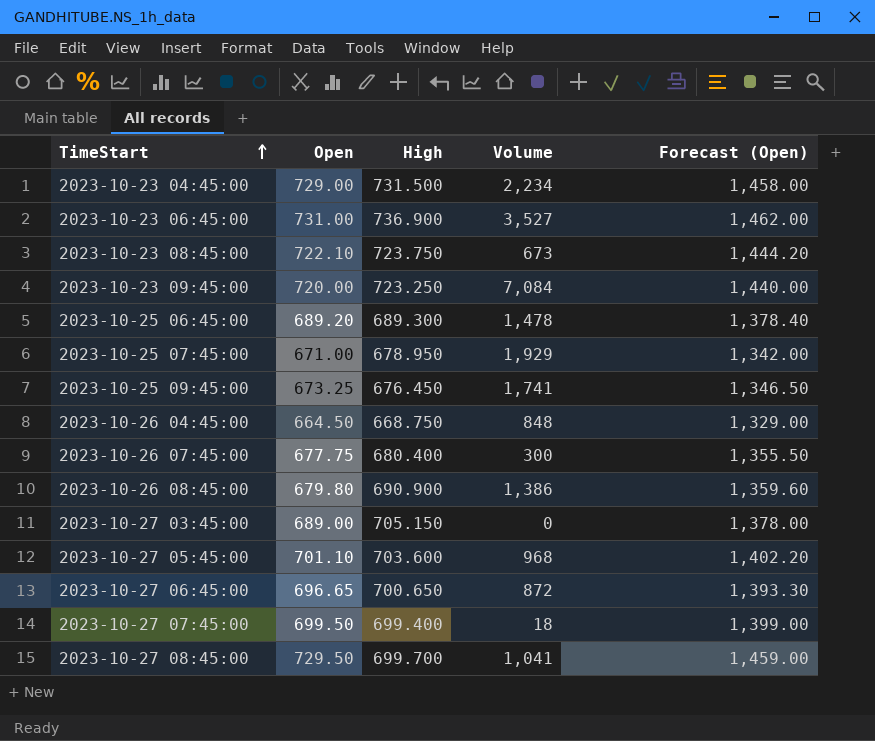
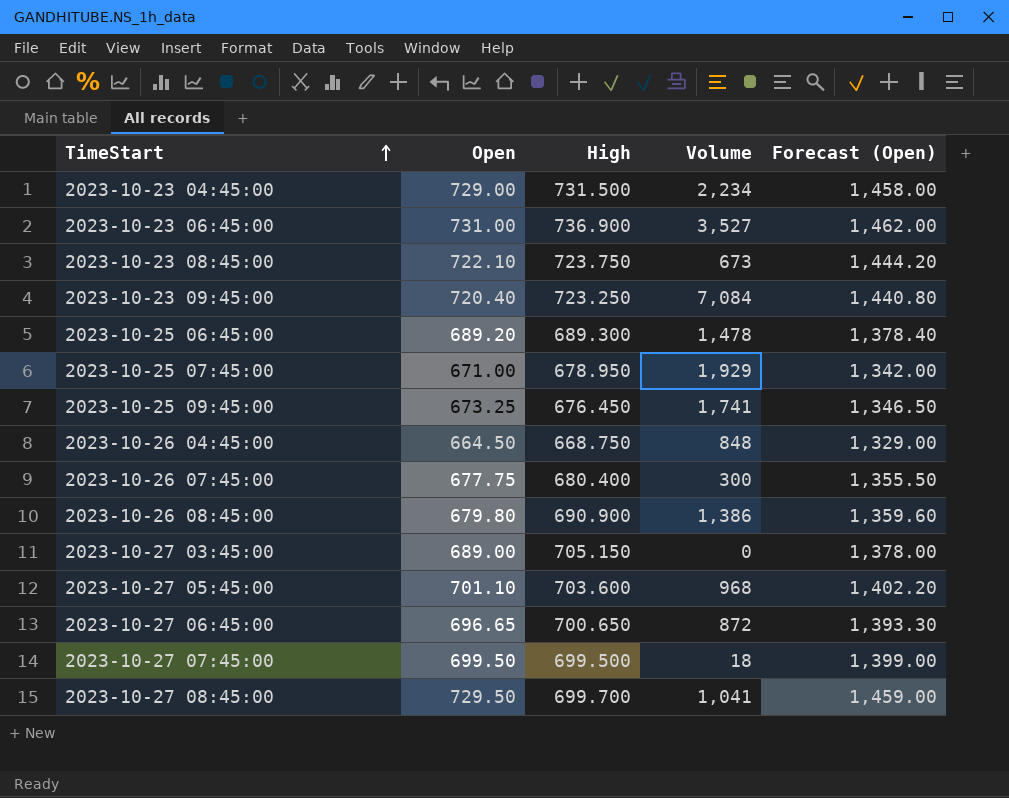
2023-10-23 09:45:00 | Open: 720.00 -> 720.40
2023-10-23 09:45:00 | Forecast (Open): 1,440.00 -> 1,440.80
2023-10-27 07:45:00 | High: 699.400 -> 699.500

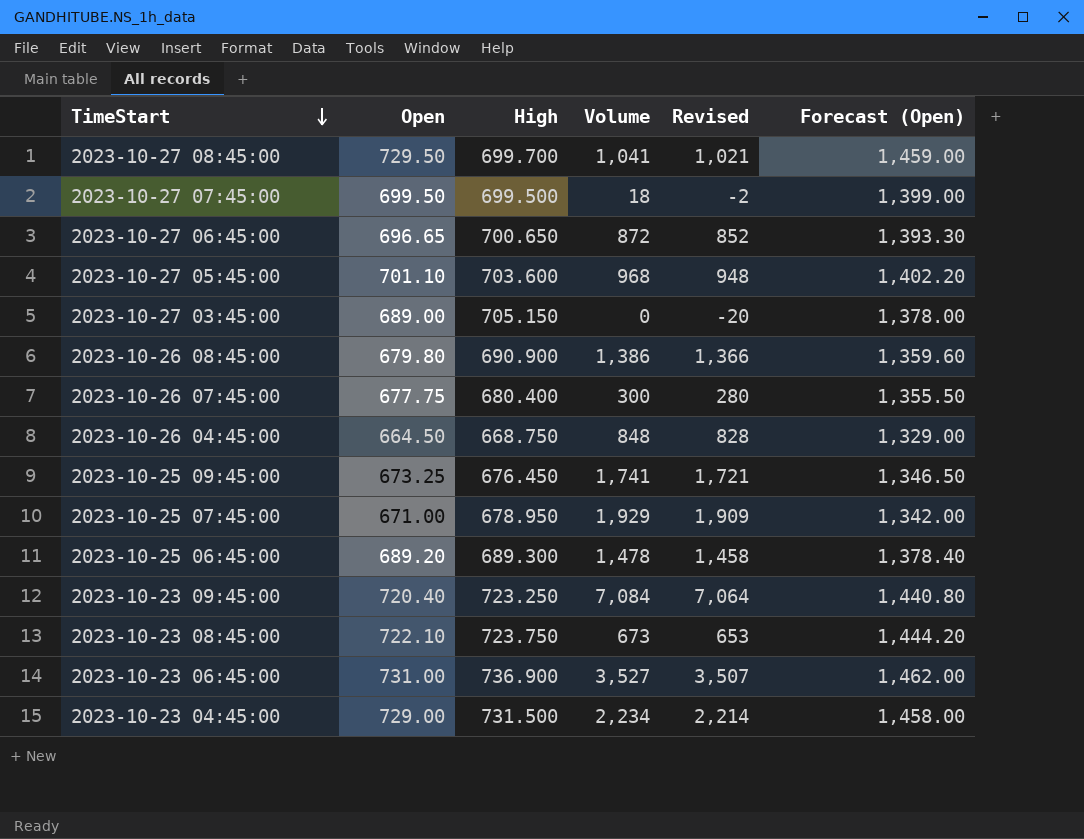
row order: TimeStart ascending -> TimeStart descending
column Revised | formula: none -> [Volume] - 20

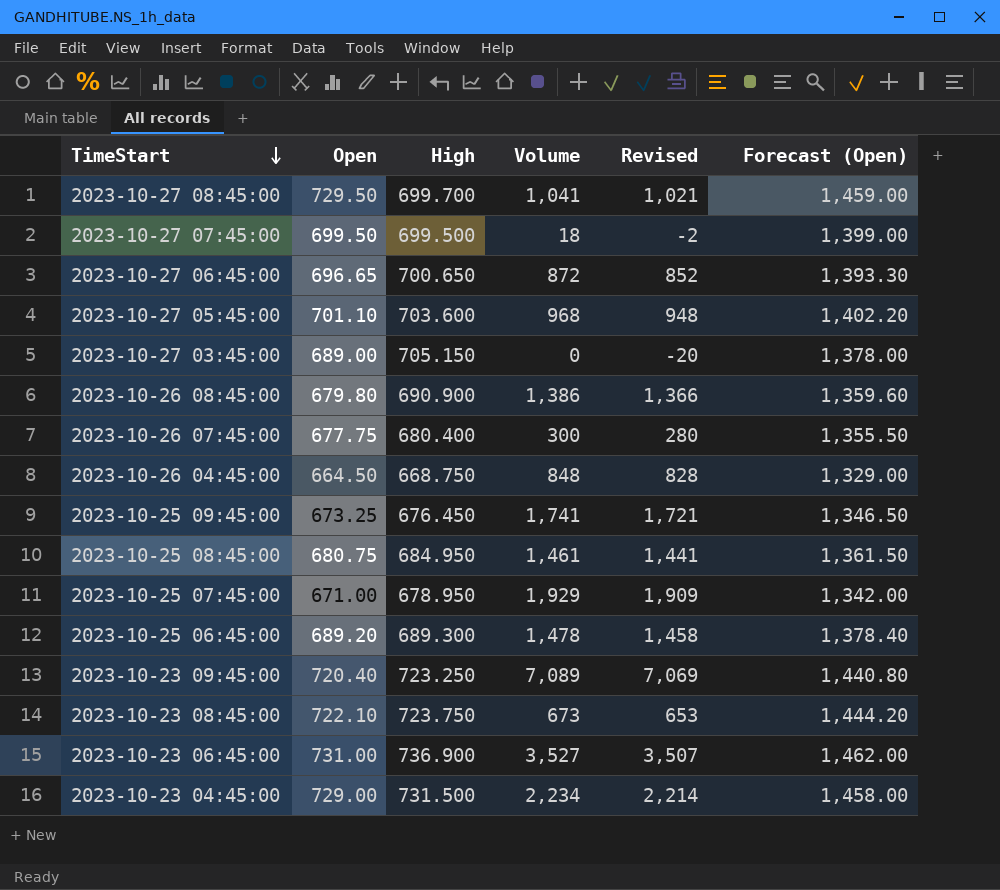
row 2023-10-25 08:45:00: none -> 680.75 | 684.950 | 1,461 | 1,441 | 1,361.50
2023-10-23 09:45:00 | Volume: 7,084 -> 7,089
2023-10-23 09:45:00 | Revised: 7,064 -> 7,069

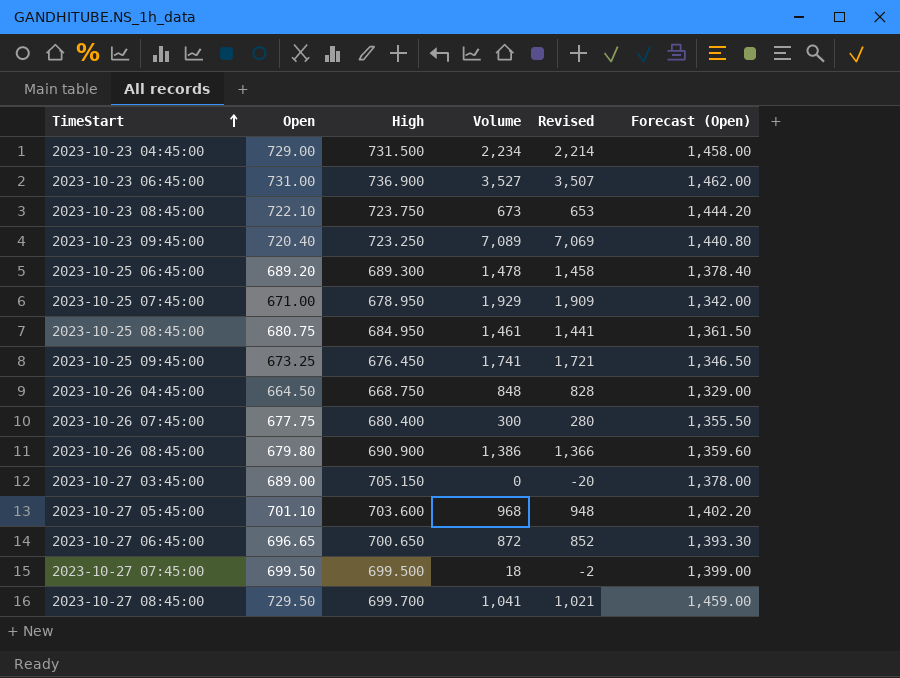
row order: TimeStart descending -> TimeStart ascending

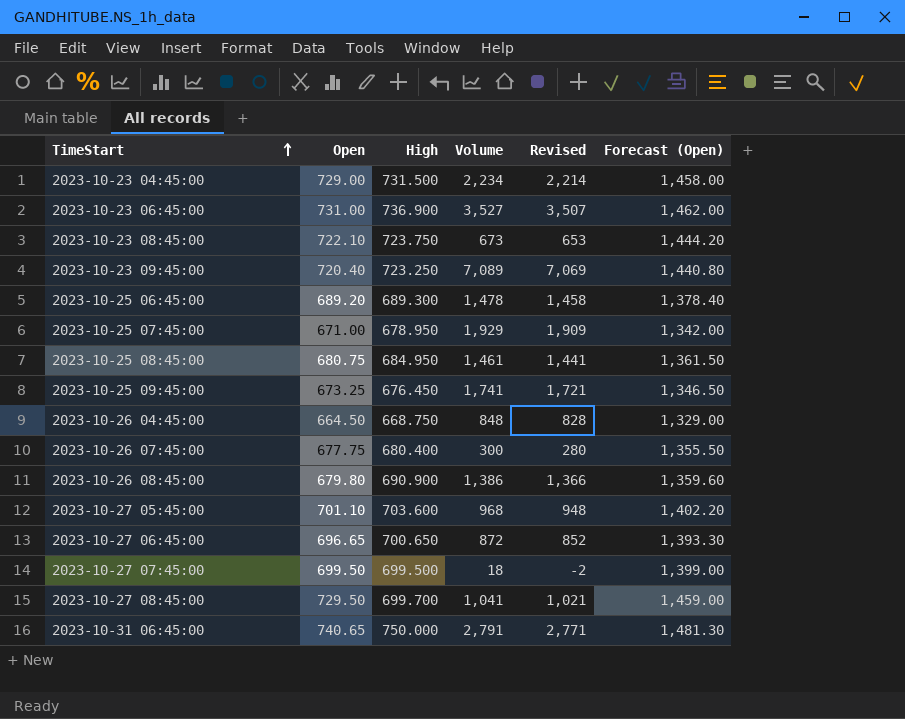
row 2023-10-27 03:45:00: 689.00 | 705.150 | 0 | -20 | 1,378.00 -> none
row 2023-10-31 06:45:00: none -> 740.65 | 750.000 | 2,791 | 2,771 | 1,481.30

